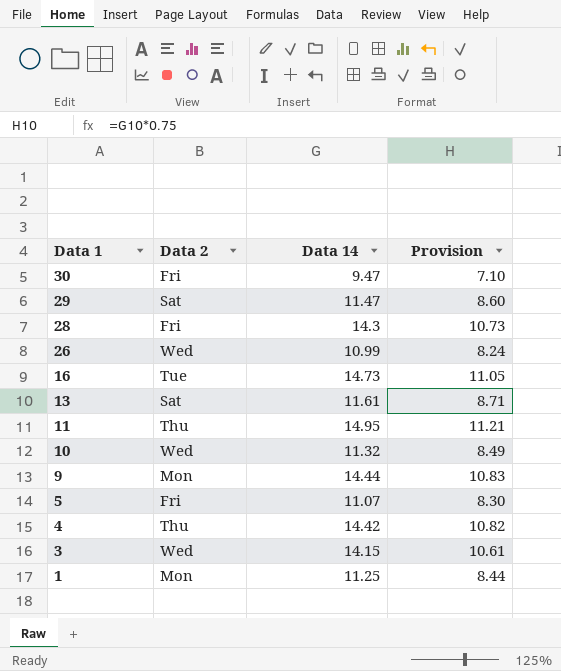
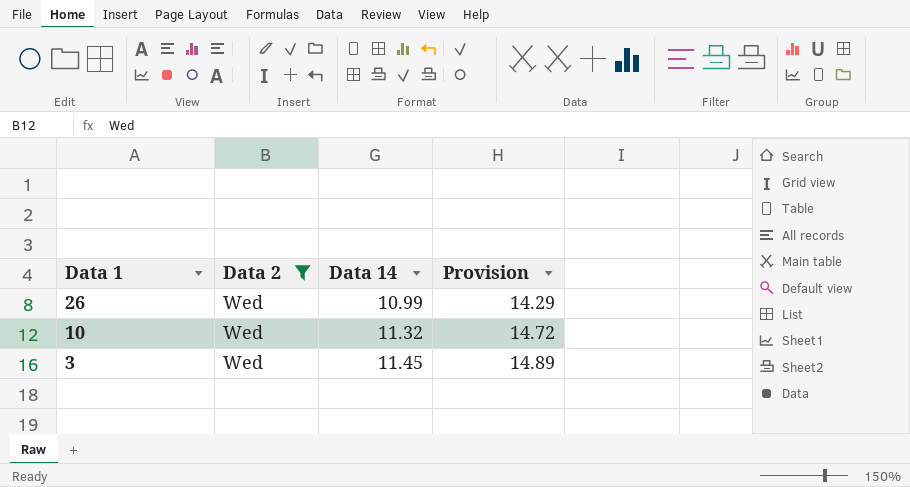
filter: none -> Data 2 = Wed
column Provision | formula: [Data 14] * 0.75 -> [Data 14] * 1.3
3 | Data 14: 14.15 -> 11.45

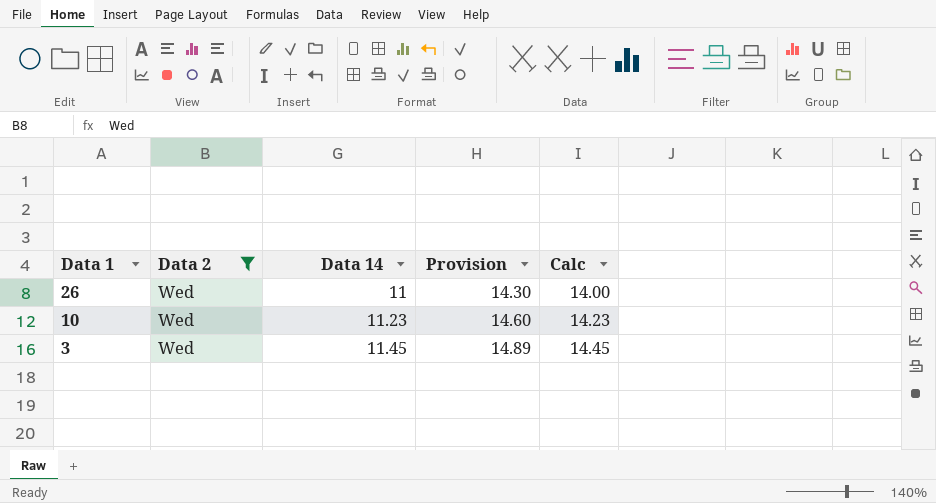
column Calc | formula: none -> [Data 14] + 3
26 | Data 14: 10.99 -> 11
26 | Provision: 14.29 -> 14.30
10 | Data 14: 11.32 -> 11.23
10 | Provision: 14.72 -> 14.60

